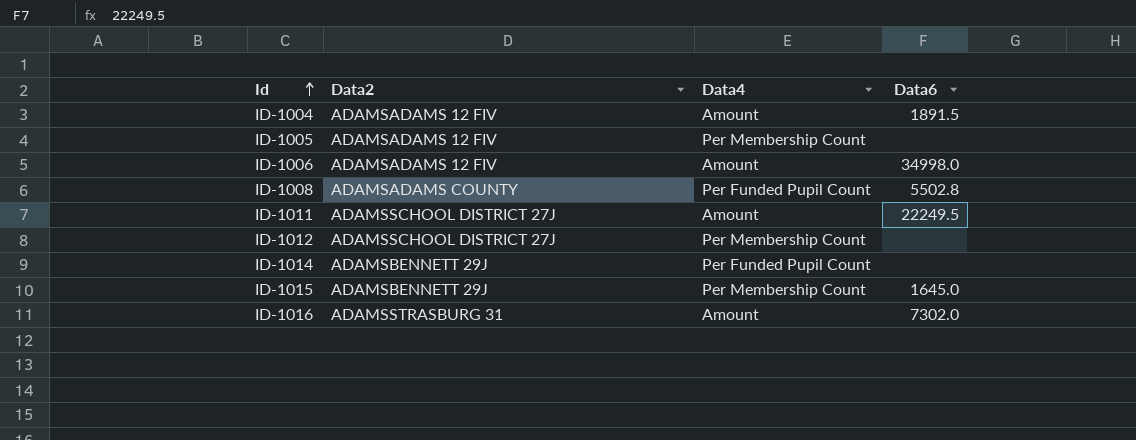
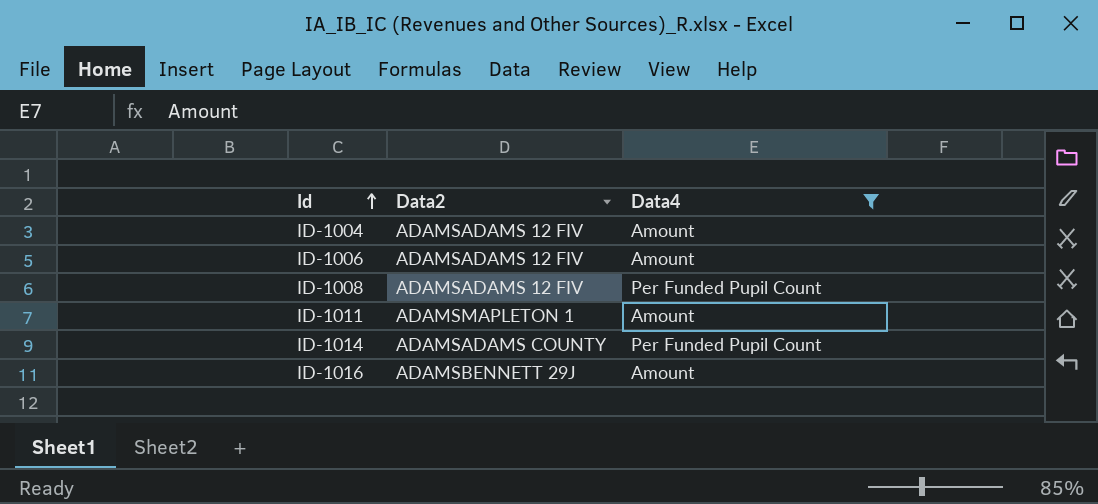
filter: none -> Data4 != Per Membership Count
column Data6 | position: 4 -> none
ID-1008 | Data2: ADAMSADAMS COUNTY -> ADAMSADAMS 12 FIV
ID-1011 | Data2: ADAMSSCHOOL DISTRICT 27J -> ADAMSMAPLETON 1
ID-1014 | Data2: ADAMSBENNETT 29J -> ADAMSADAMS COUNTY
ID-1016 | Data2: ADAMSSTRASBURG 31 -> ADAMSBENNETT 29J

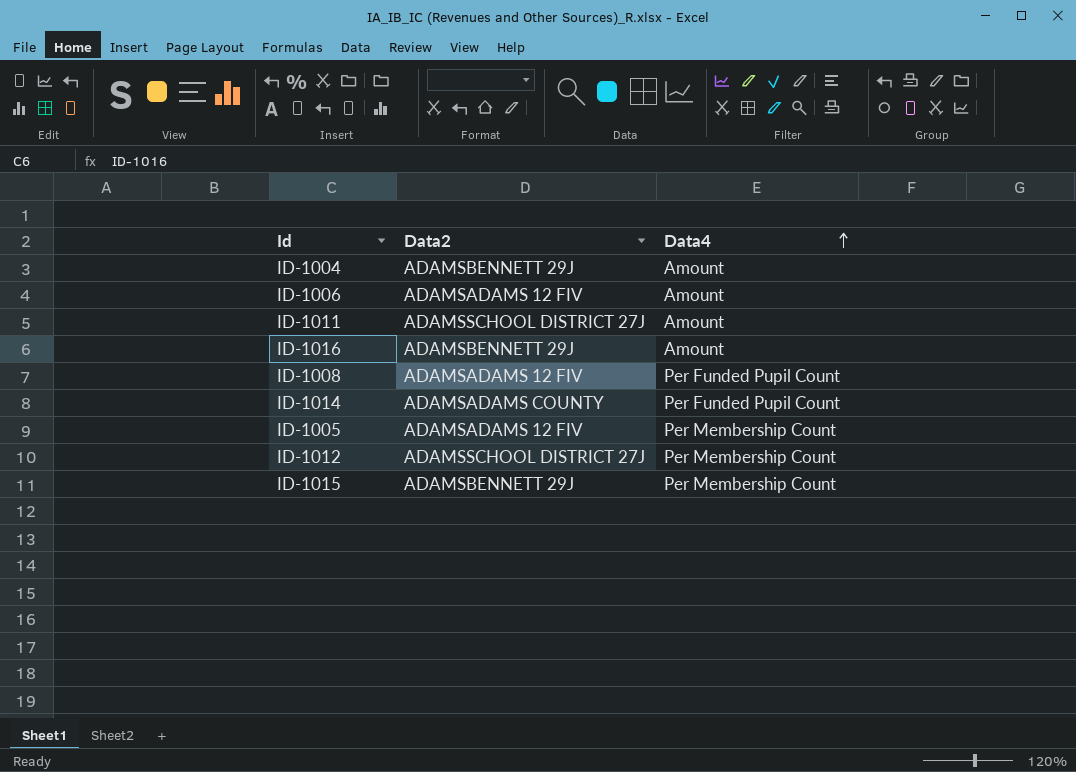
filter: Data4 != Per Membership Count -> none
row order: Id ascending -> Data4 ascending
ID-1004 | Data2: ADAMSADAMS 12 FIV -> ADAMSBENNETT 29J
ID-1011 | Data2: ADAMSMAPLETON 1 -> ADAMSSCHOOL DISTRICT 27J

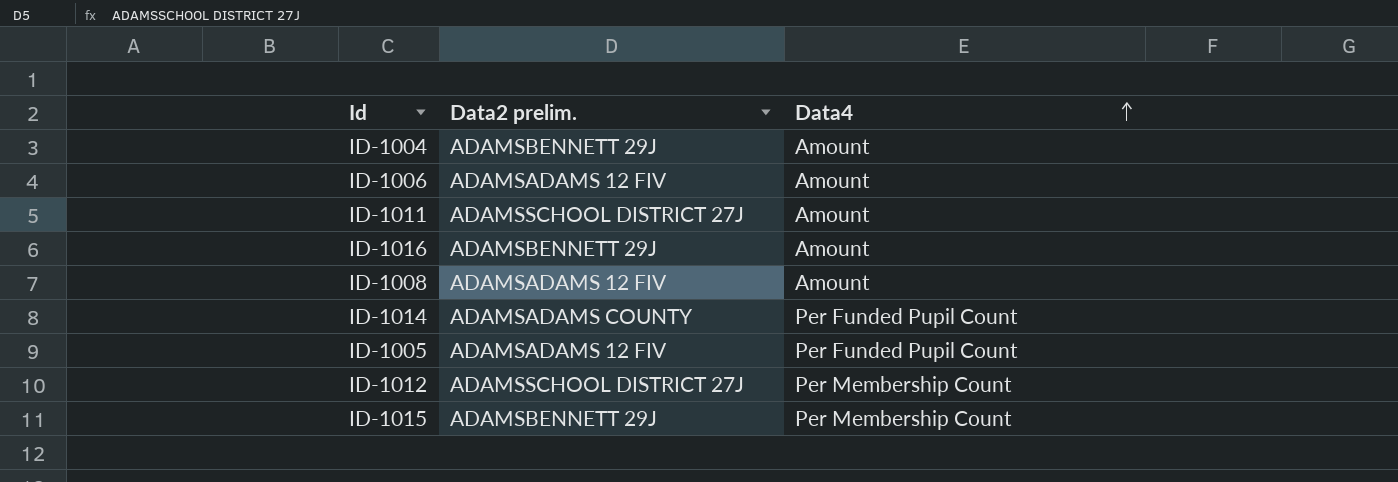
column name: Data2 -> Data2 prelim.
ID-1008 | Data4: Per Funded Pupil Count -> Amount
ID-1005 | Data4: Per Membership Count -> Per Funded Pupil Count

